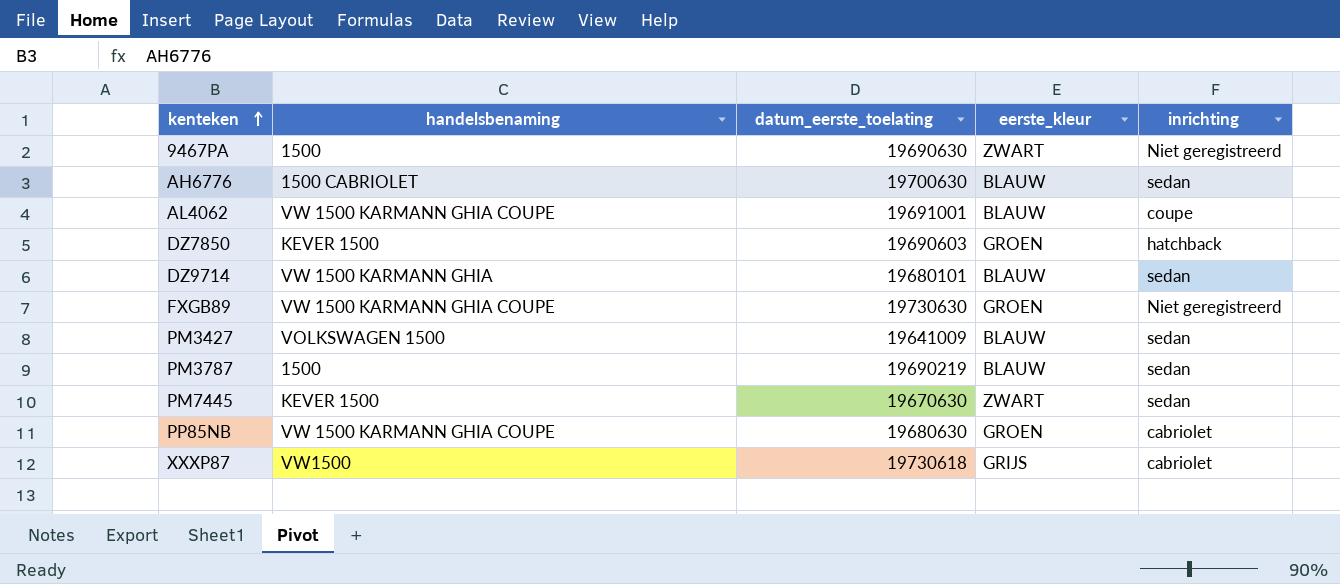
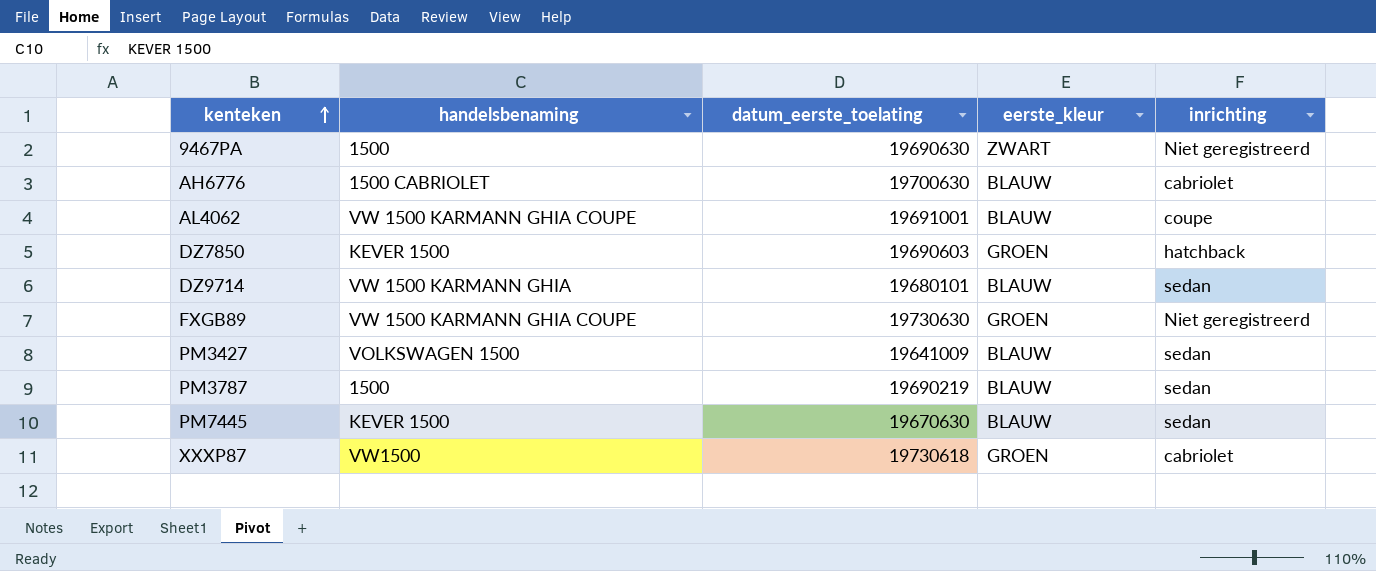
row PP85NB: VW 1500 KARMANN GHIA COUPE | 19680630 | GROEN | cabriolet -> none
AH6776 | inrichting: sedan -> cabriolet
PM7445 | eerste_kleur: ZWART -> BLAUW
XXXP87 | eerste_kleur: GRIJS -> GROEN

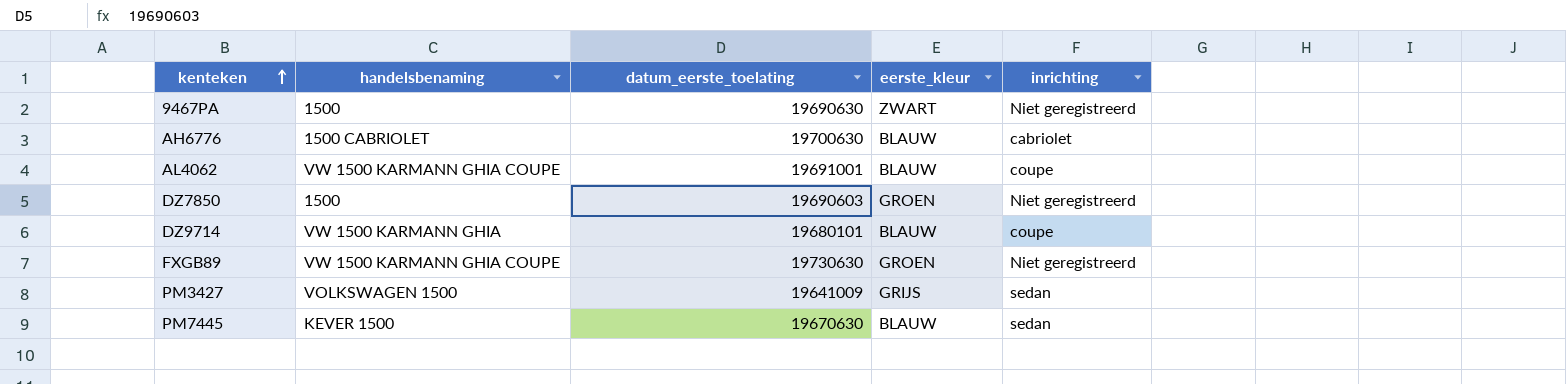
row PM3787: 1500 | 19690219 | BLAUW | sedan -> none
row XXXP87: VW1500 | 19730618 | GROEN | cabriolet -> none
DZ7850 | handelsbenaming: KEVER 1500 -> 1500
DZ7850 | inrichting: hatchback -> Niet geregistreerd
DZ9714 | inrichting: sedan -> coupe
PM3427 | eerste_kleur: BLAUW -> GRIJS

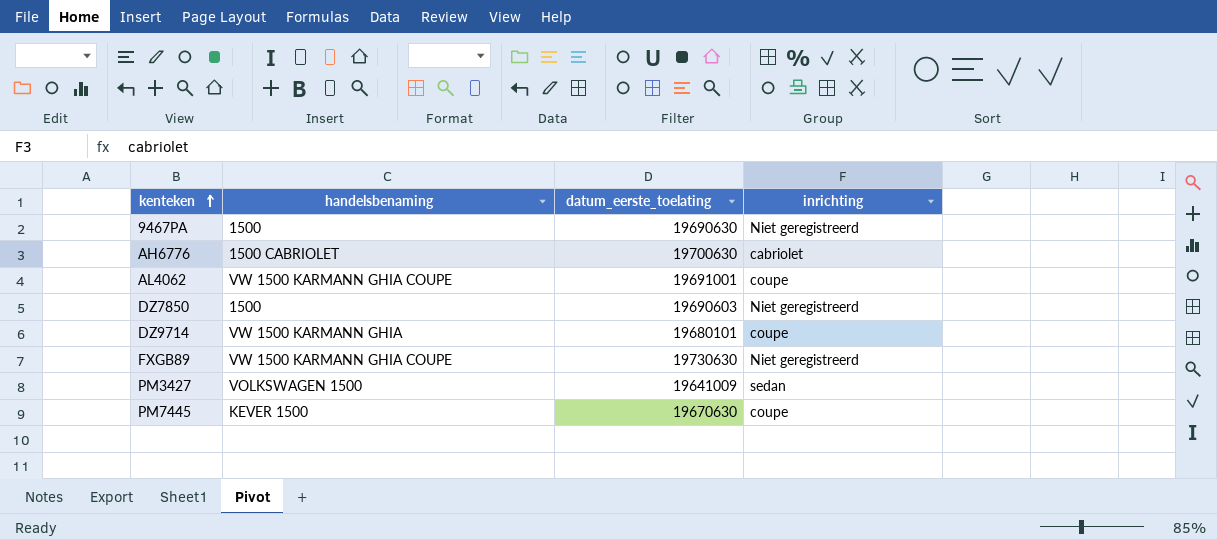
column eerste_kleur | position: 4 -> none
PM7445 | inrichting: sedan -> coupe

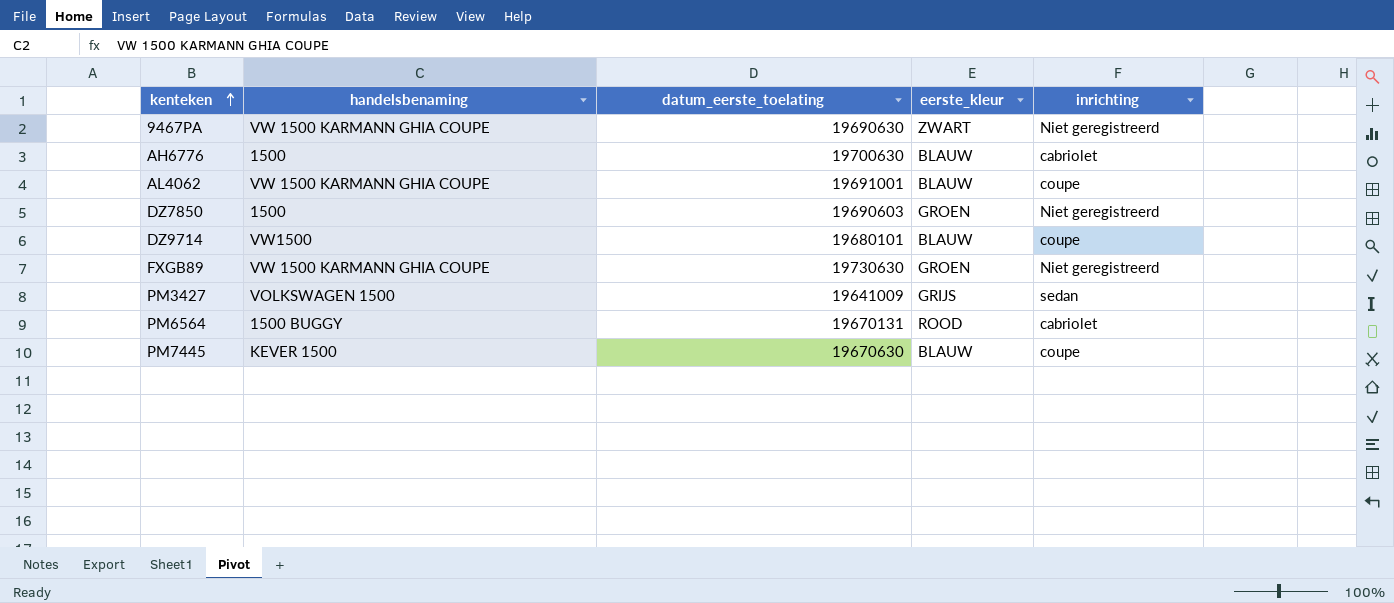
column eerste_kleur | position: none -> 4
9467PA | handelsbenaming: 1500 -> VW 1500 KARMANN GHIA COUPE
AH6776 | handelsbenaming: 1500 CABRIOLET -> 1500
DZ9714 | handelsbenaming: VW 1500 KARMANN GHIA -> VW1500
row PM6564: none -> 1500 BUGGY | 19670131 | ROOD | cabriolet

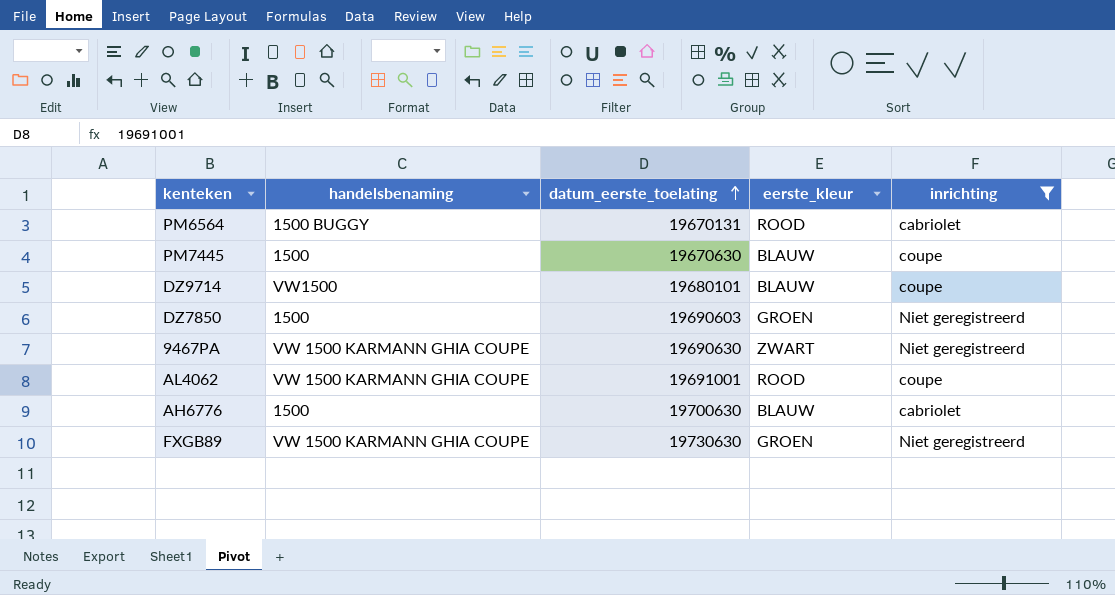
filter: none -> inrichting != sedan
row order: kenteken ascending -> datum_eerste_toelating ascending
PM7445 | handelsbenaming: KEVER 1500 -> 1500
AL4062 | eerste_kleur: BLAUW -> ROOD

